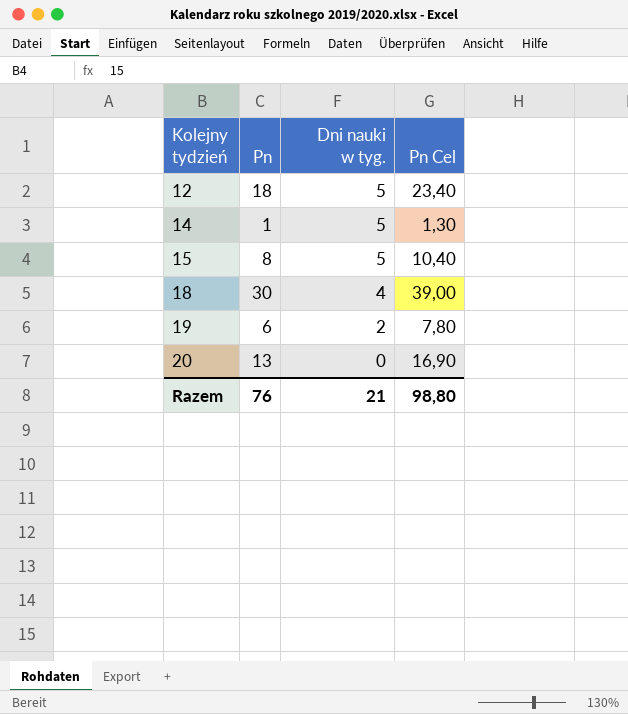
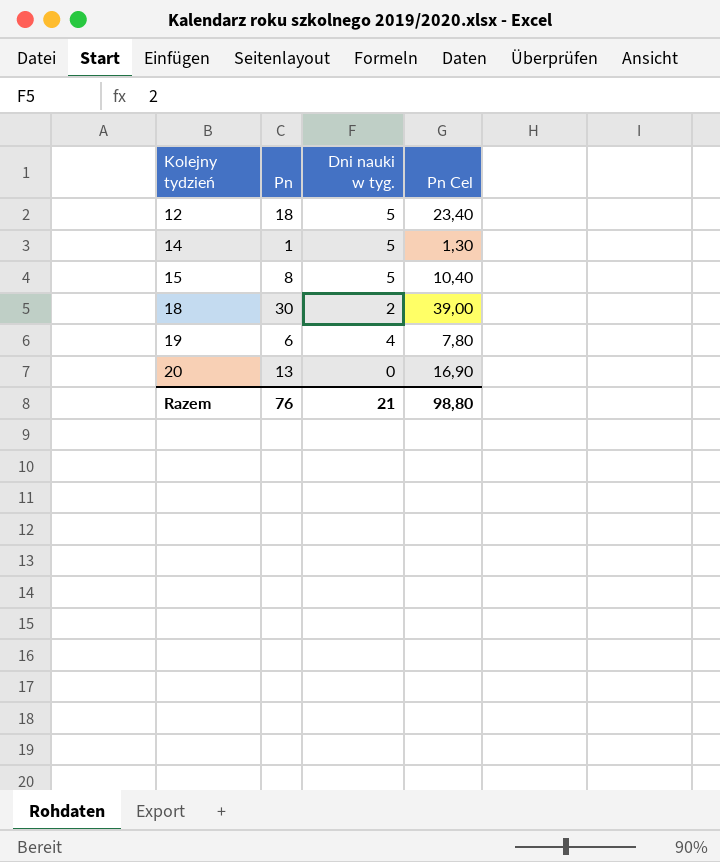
18 | Dni nauki w tyg.: 4 -> 2
19 | Dni nauki w tyg.: 2 -> 4

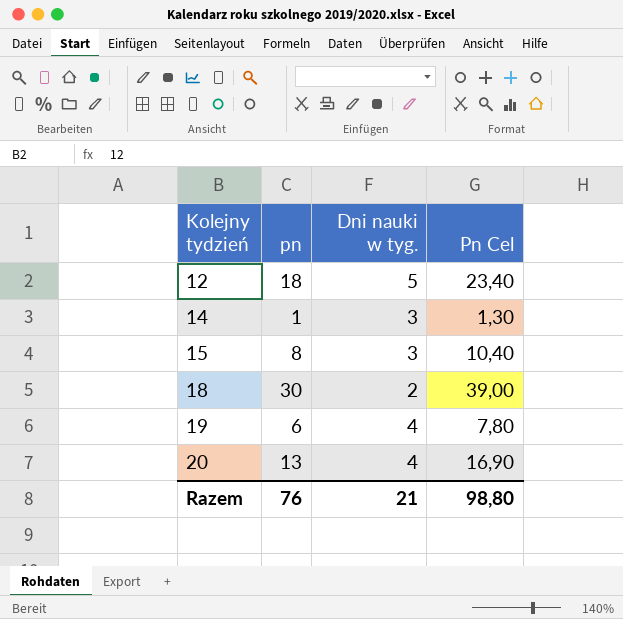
column name: Pn -> pn
14 | Dni nauki w tyg.: 5 -> 3
15 | Dni nauki w tyg.: 5 -> 3
20 | Dni nauki w tyg.: 0 -> 4

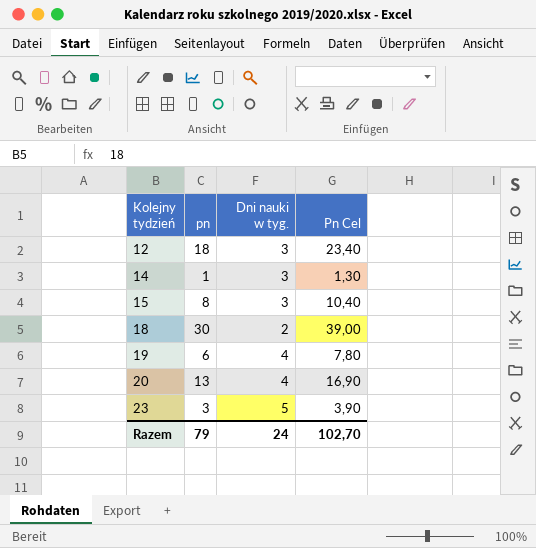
12 | Dni nauki w tyg.: 5 -> 3
row 23: none -> 3 | 5 | 3,90
Razem | pn: 76 -> 79
Razem | Dni nauki w tyg.: 21 -> 24
Razem | Pn Cel: 98,80 -> 102,70

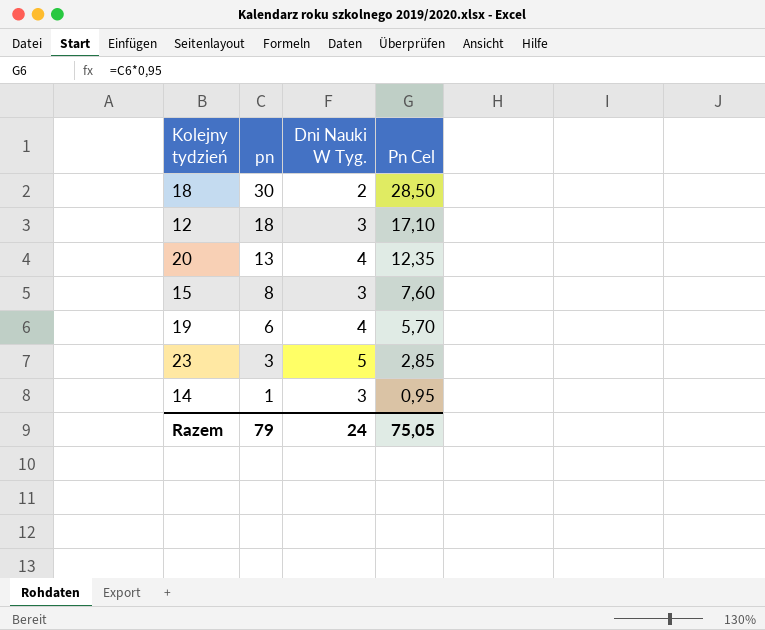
row order: Kolejny tydzień ascending -> pn descending
column name: Dni nauki w tyg. -> Dni Nauki W Tyg.
column Pn Cel | formula: [pn] * 1,3 -> [pn] * 0,95
Razem | Pn Cel: 102,70 -> 75,05

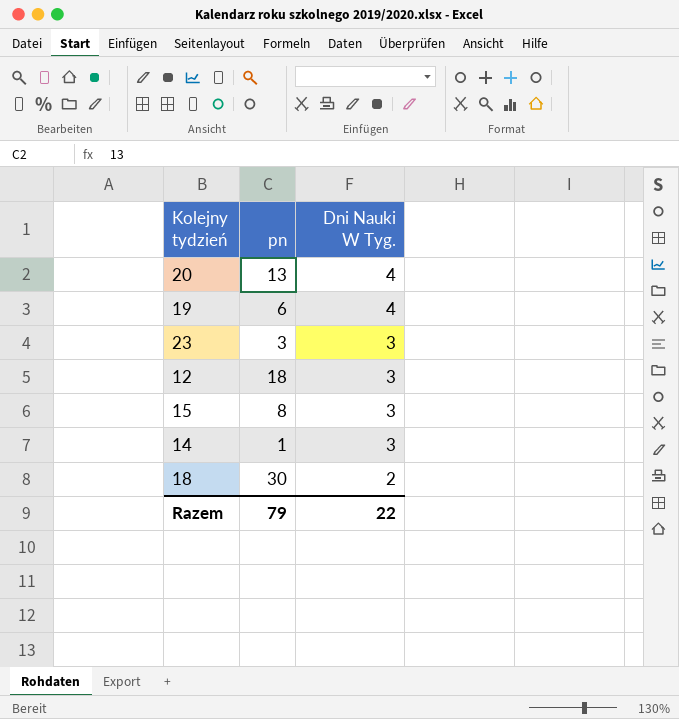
row order: pn descending -> Dni Nauki W Tyg. descending
column Pn Cel | formula: [pn] * 0,95 -> none
23 | Dni Nauki W Tyg.: 5 -> 3
Razem | Dni Nauki W Tyg.: 24 -> 22

